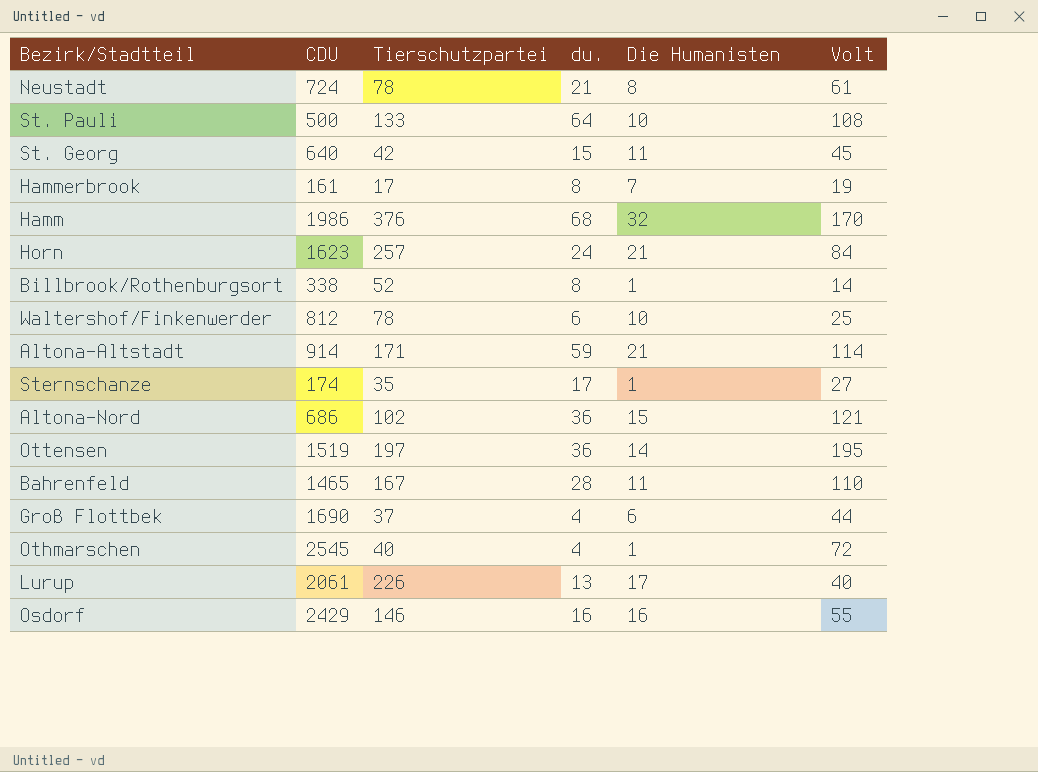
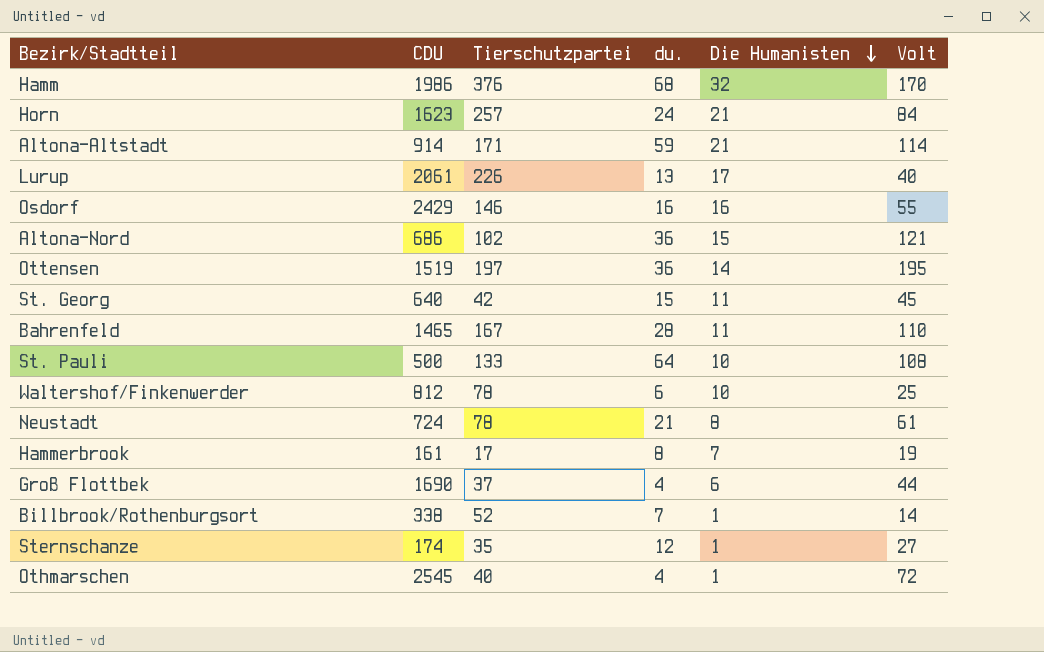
row order: none -> Die Humanisten descending
Billbrook/Rothenburgsort | du.: 8 -> 7
Sternschanze | du.: 17 -> 12

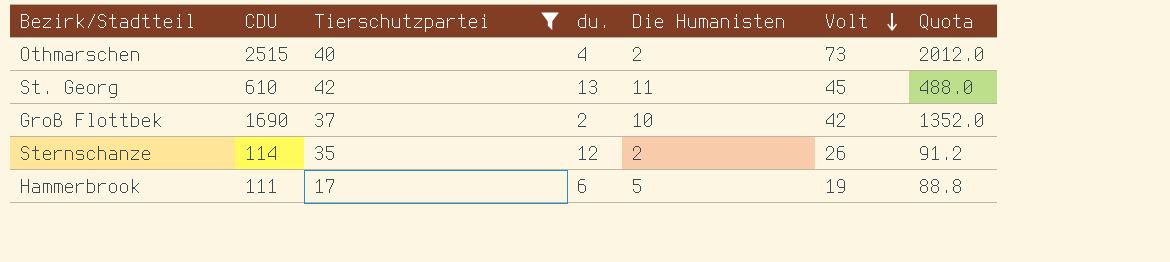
filter: none -> Tierschutzpartei <= 42
row order: Die Humanisten descending -> Volt descending
column Quota | formula: none -> [CDU] * 0.8
Othmarschen | CDU: 2545 -> 2515
Othmarschen | Die Humanisten: 1 -> 2
Othmarschen | Volt: 72 -> 73
St. Georg | CDU: 640 -> 610
St. Georg | du.: 15 -> 13
Groß Flottbek | du.: 4 -> 2
Groß Flottbek | Die Humanisten: 6 -> 10
Groß Flottbek | Volt: 44 -> 42
Sternschanze | CDU: 174 -> 114
Sternschanze | Die Humanisten: 1 -> 2
Sternschanze | Volt: 27 -> 26
Hammerbrook | CDU: 161 -> 111
Hammerbrook | du.: 8 -> 6
Hammerbrook | Die Humanisten: 7 -> 5

